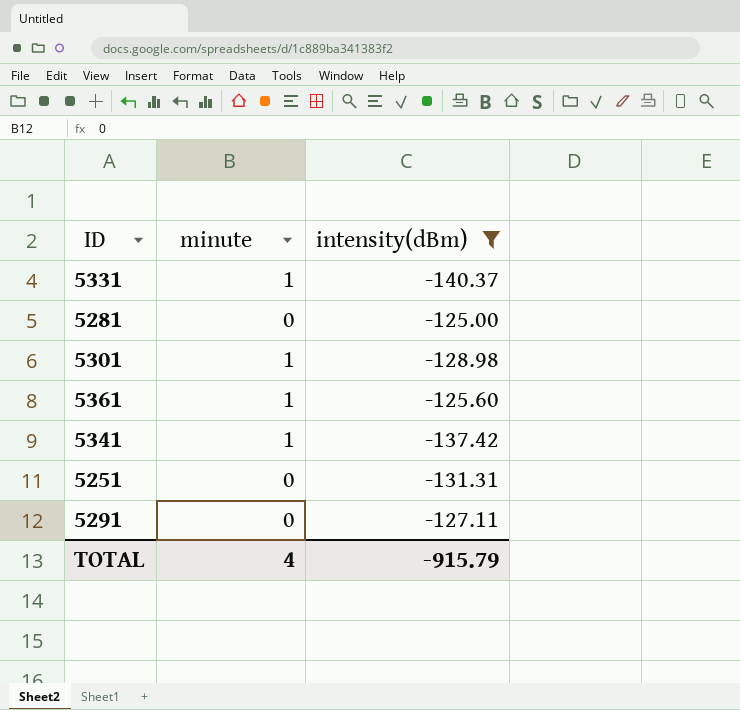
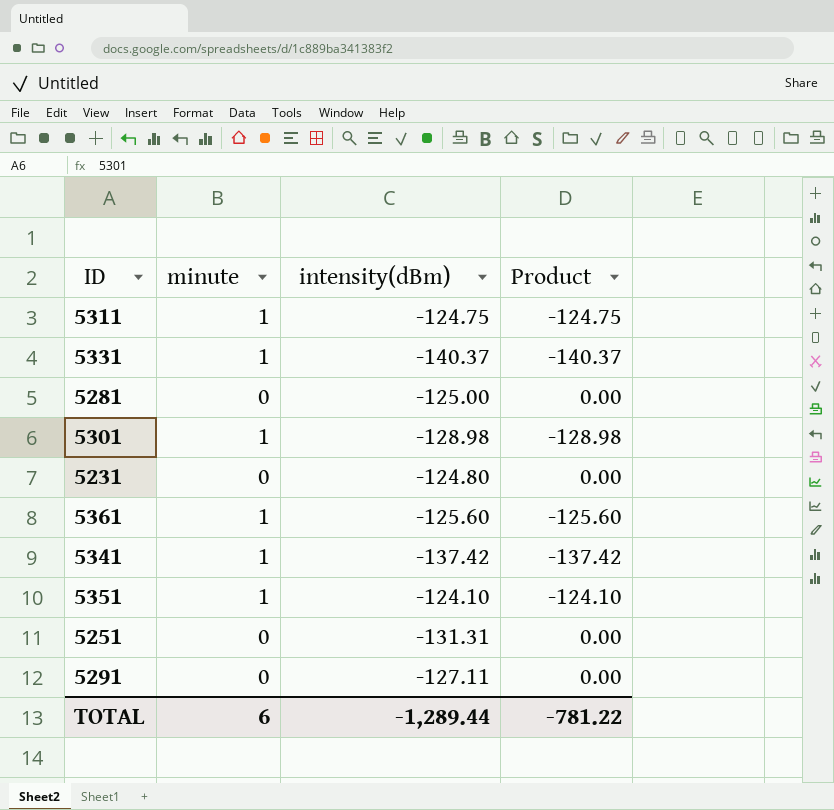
filter: intensity(dBm) <= -125.00 -> none
column Product | formula: none -> [minute] * [intensity(dBm)]
TOTAL | minute: 4 -> 6
TOTAL | intensity(dBm): -915.79 -> -1,289.44

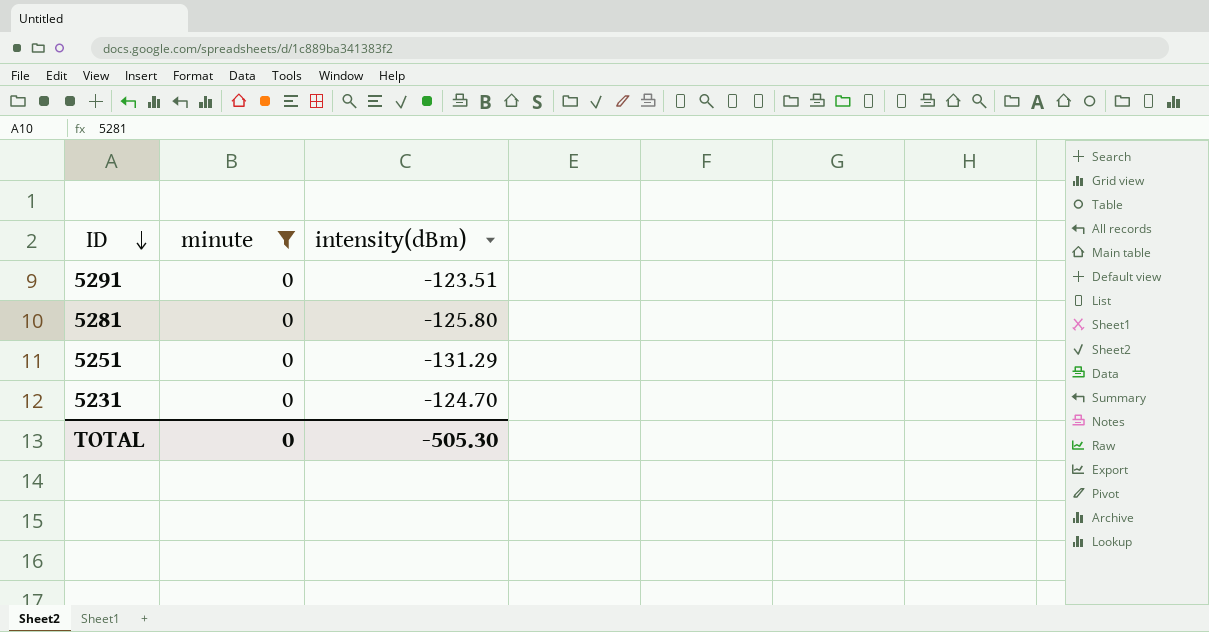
filter: none -> minute = 0
row order: none -> ID descending
column Product | formula: [minute] * [intensity(dBm)] -> none
5291 | intensity(dBm): -127.11 -> -123.51
5281 | intensity(dBm): -125.00 -> -125.80
5251 | intensity(dBm): -131.31 -> -131.29
5231 | intensity(dBm): -124.80 -> -124.70
TOTAL | minute: 6 -> 0
TOTAL | intensity(dBm): -1,289.44 -> -505.30

